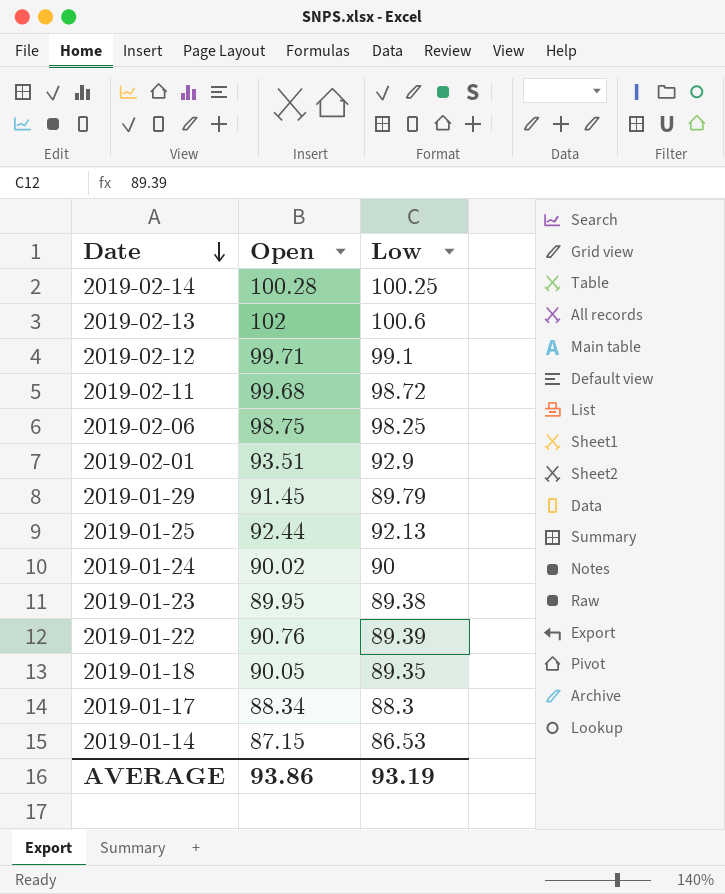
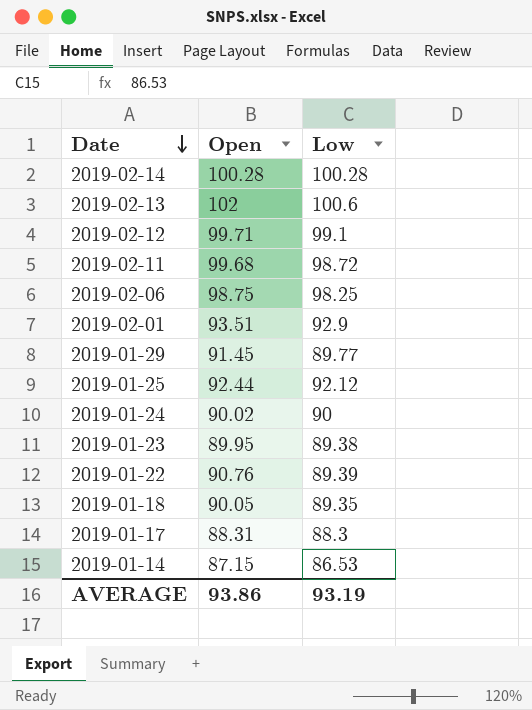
2019-02-14 | Low: 100.25 -> 100.28
2019-01-29 | Low: 89.79 -> 89.77
2019-01-25 | Low: 92.13 -> 92.12
2019-01-17 | Open: 88.34 -> 88.31

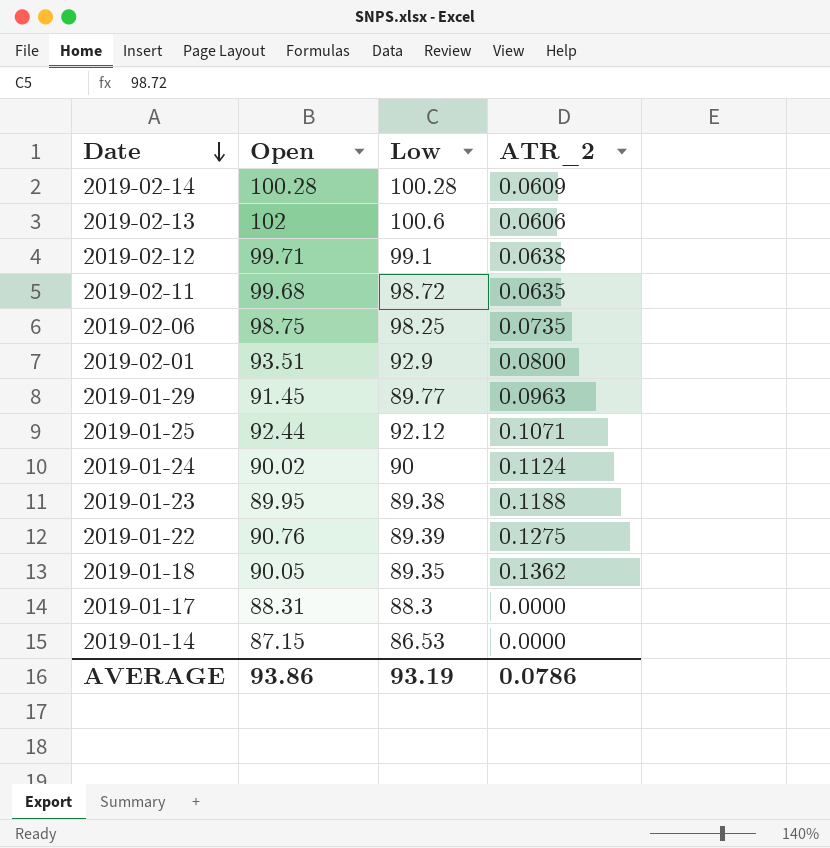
column ATR_2 | position: none -> 4

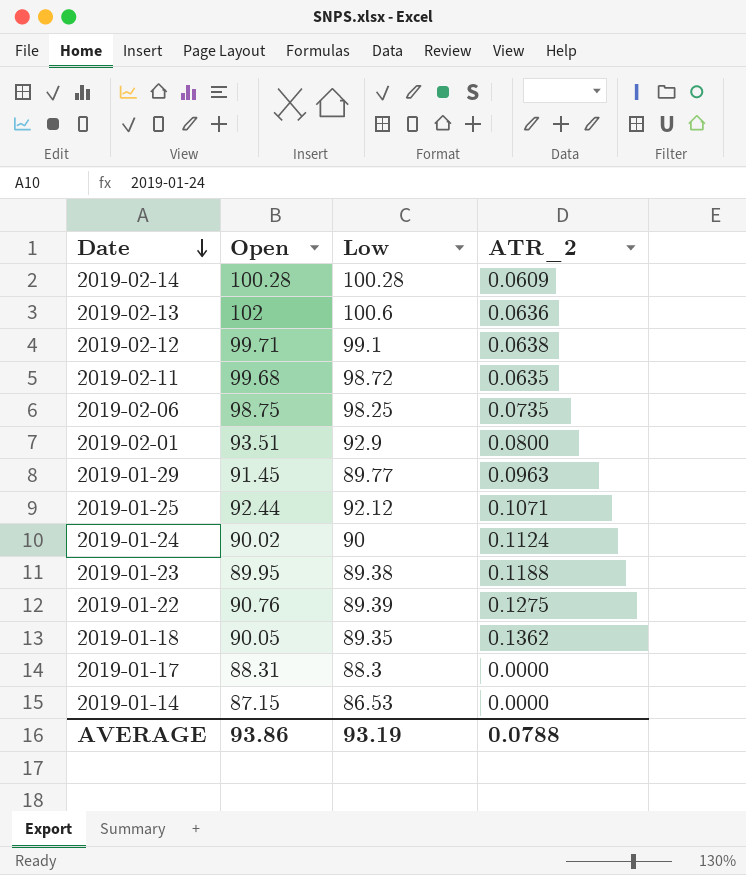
2019-02-13 | ATR_2: 0.0606 -> 0.0636
AVERAGE | ATR_2: 0.0786 -> 0.0788

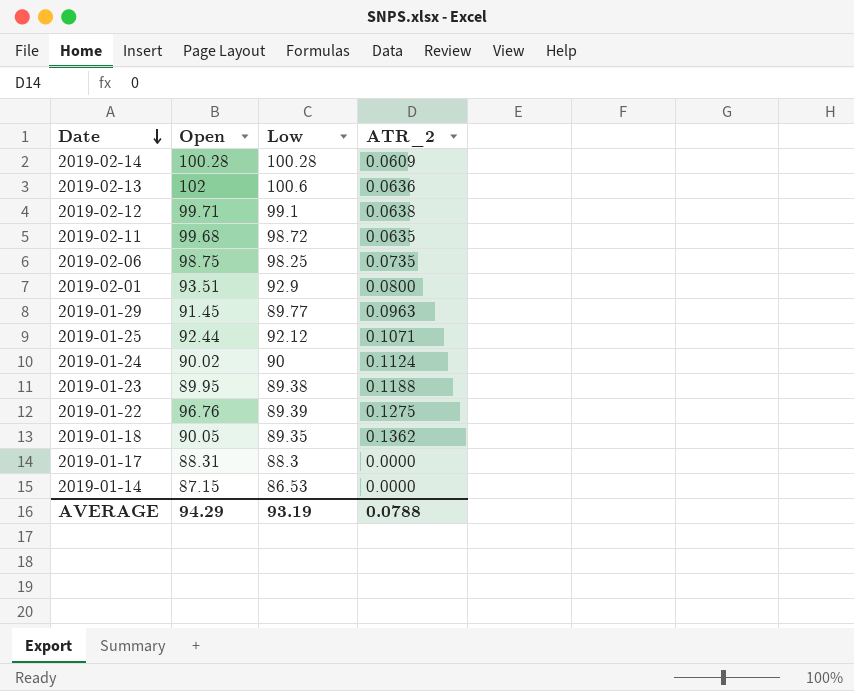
2019-01-22 | Open: 90.76 -> 96.76
AVERAGE | Open: 93.86 -> 94.29

